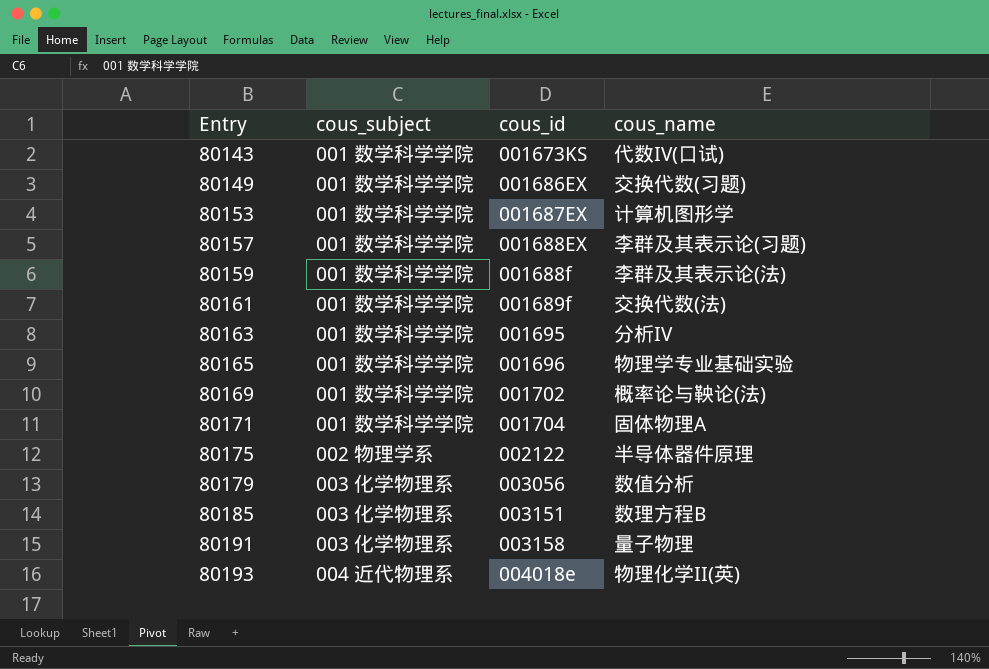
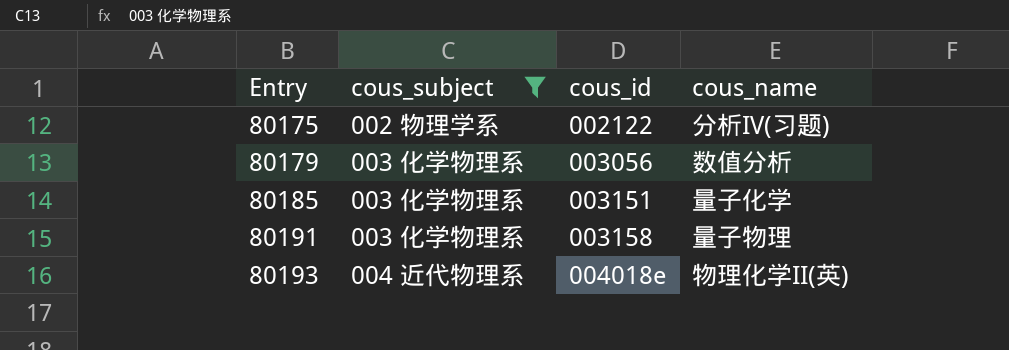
filter: none -> cous_subject != 001 数学科学学院
80175 | cous_name: 半导体器件原理 -> 分析IV(习题)
80185 | cous_name: 数理方程B -> 量子化学

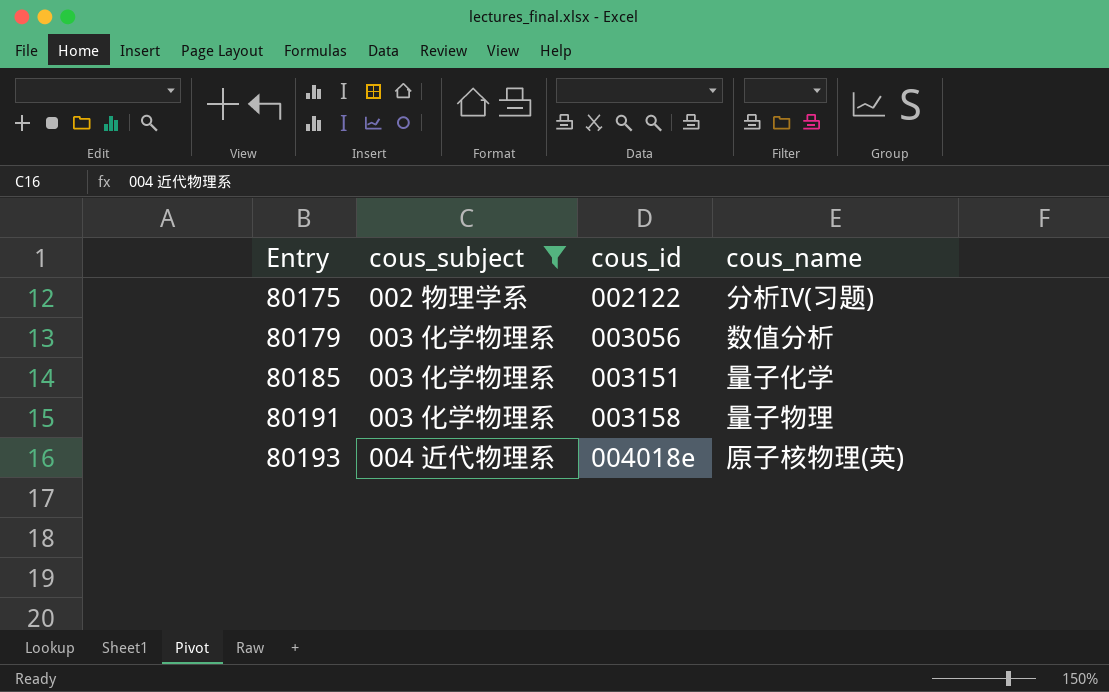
80193 | cous_name: 物理化学II(英) -> 原子核物理(英)

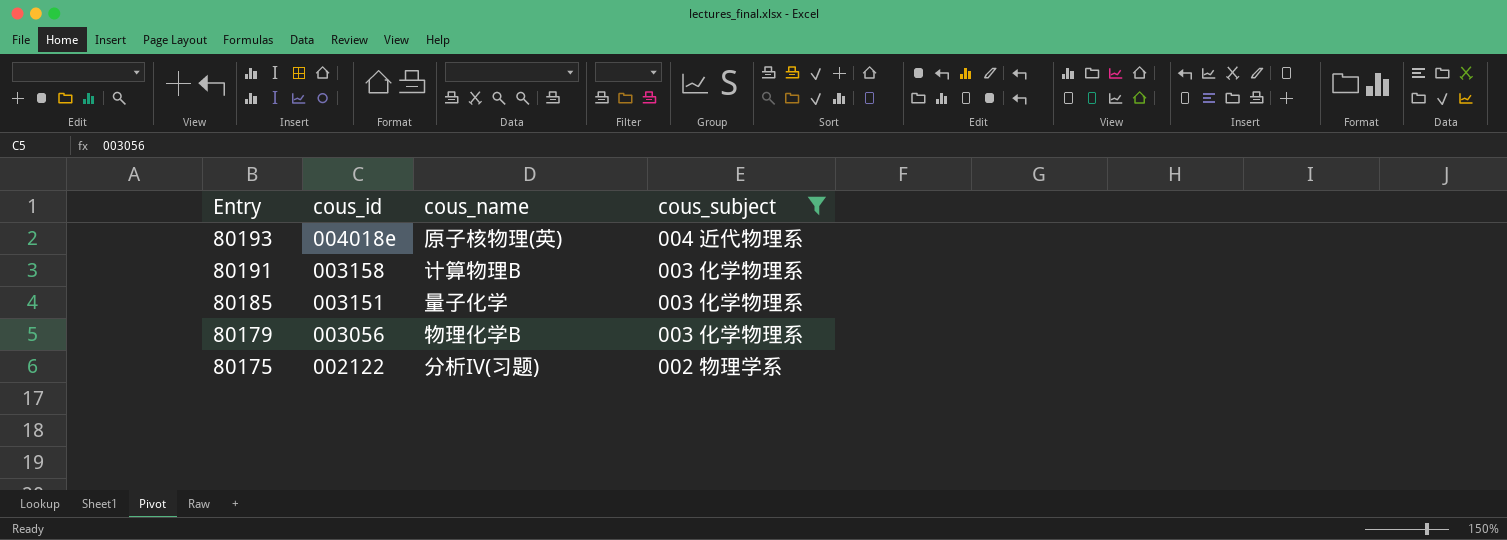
row order: Entry ascending -> Entry descending
column cous_subject | position: 2 -> 4
80191 | cous_name: 量子物理 -> 计算物理B
80179 | cous_name: 数值分析 -> 物理化学B

